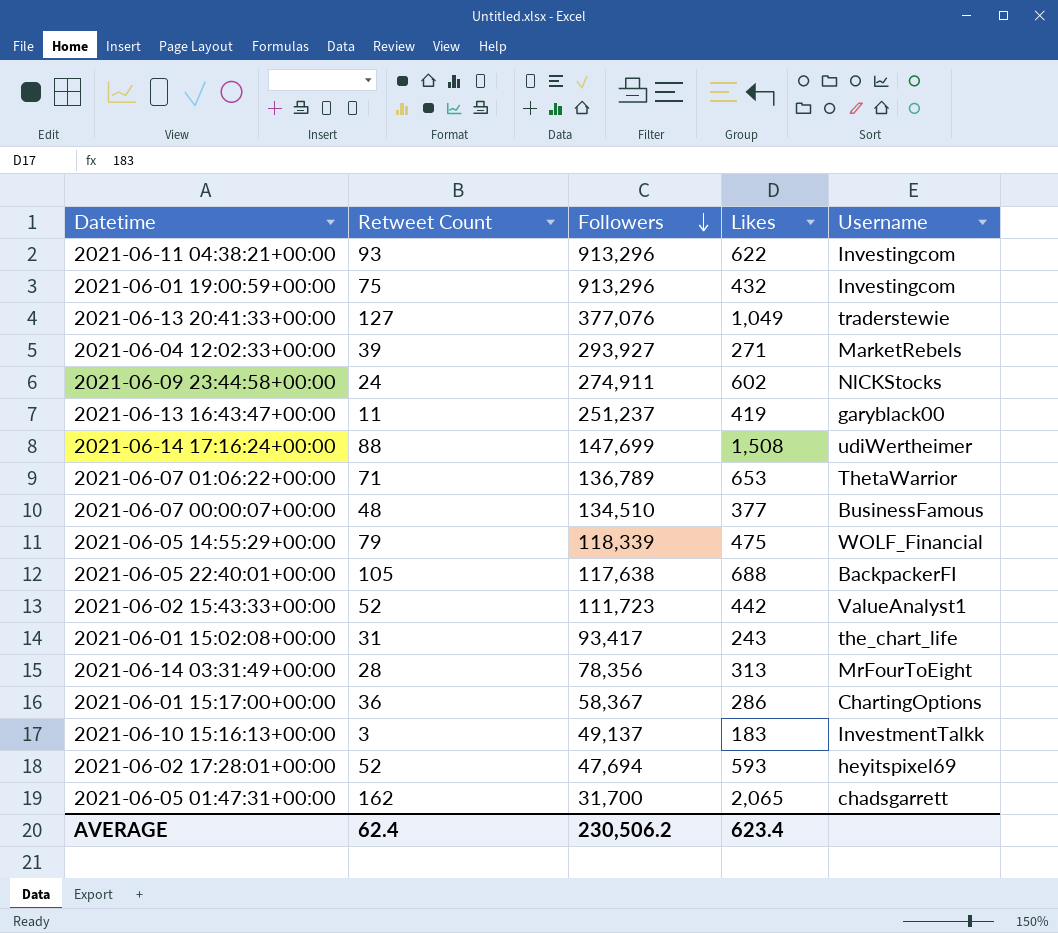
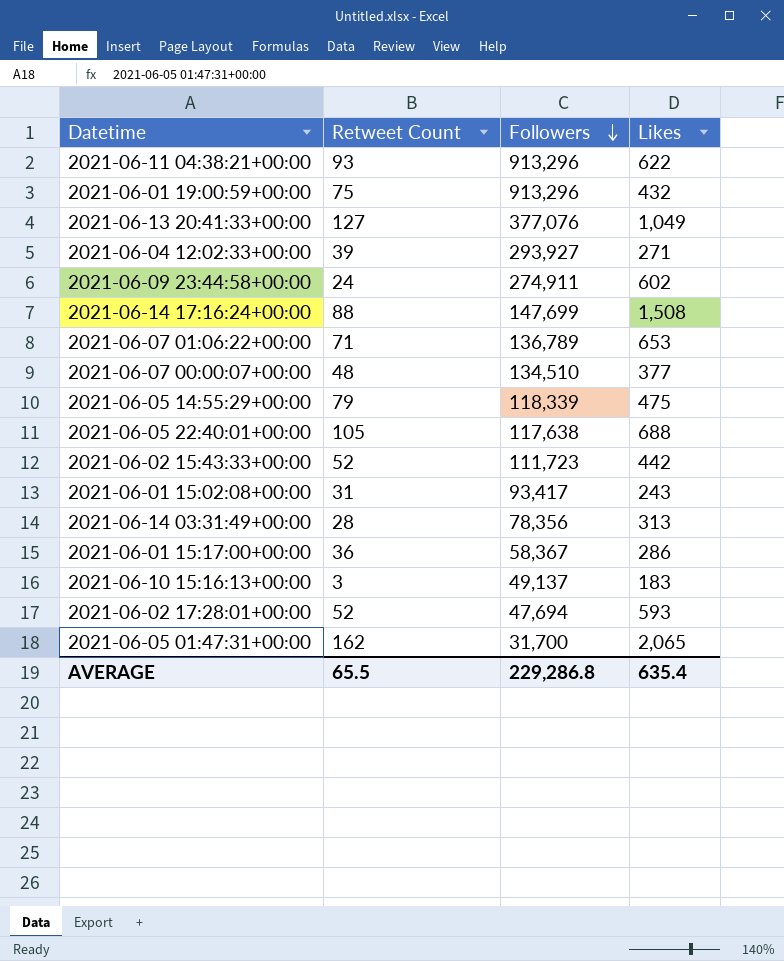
column Username | position: 5 -> none
row 2021-06-13 16:43:47+00:00: 11 | 251,237 | 419 | garyblack00 -> none
AVERAGE | Retweet Count: 62.4 -> 65.5
AVERAGE | Followers: 230,506.2 -> 229,286.8
AVERAGE | Likes: 623.4 -> 635.4

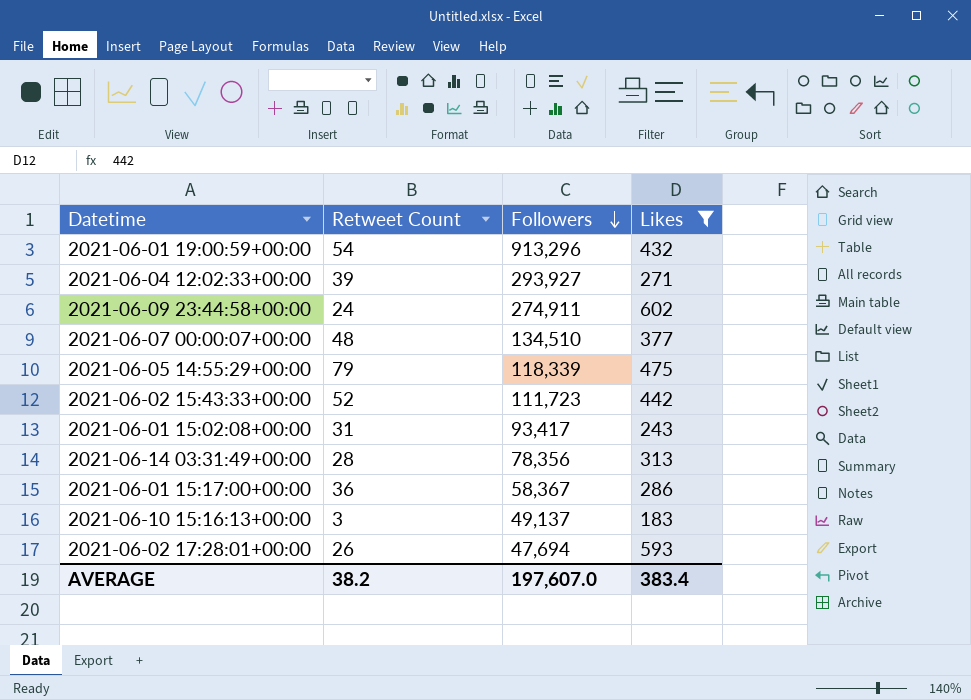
filter: none -> Likes <= 602
2021-06-01 19:00:59+00:00 | Retweet Count: 75 -> 54
2021-06-02 17:28:01+00:00 | Retweet Count: 52 -> 26
AVERAGE | Retweet Count: 65.5 -> 38.2
AVERAGE | Followers: 229,286.8 -> 197,607.0
AVERAGE | Likes: 635.4 -> 383.4

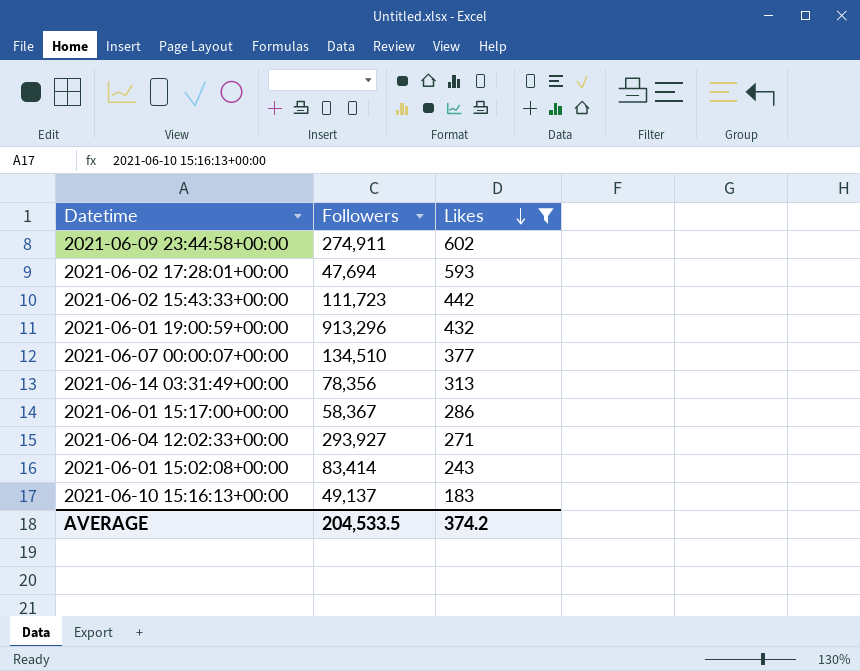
row order: Followers descending -> Likes descending
column Retweet Count | position: 2 -> none
row 2021-06-05 14:55:29+00:00: 79 | 118,339 | 475 -> none
2021-06-01 15:02:08+00:00 | Followers: 93,417 -> 83,414
AVERAGE | Followers: 197,607.0 -> 204,533.5
AVERAGE | Likes: 383.4 -> 374.2

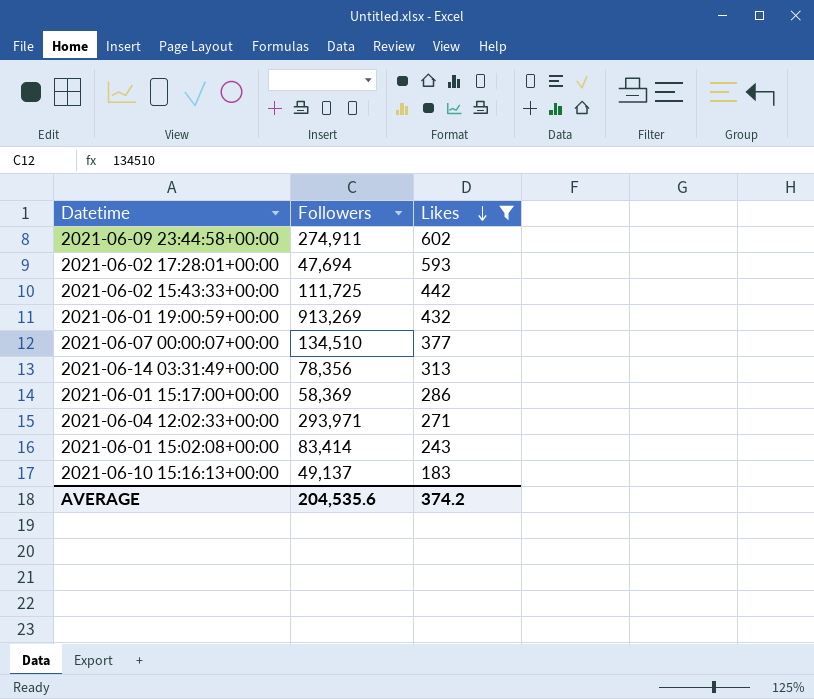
2021-06-02 15:43:33+00:00 | Followers: 111,723 -> 111,725
2021-06-01 19:00:59+00:00 | Followers: 913,296 -> 913,269
2021-06-01 15:17:00+00:00 | Followers: 58,367 -> 58,369
2021-06-04 12:02:33+00:00 | Followers: 293,927 -> 293,971
AVERAGE | Followers: 204,533.5 -> 204,535.6

